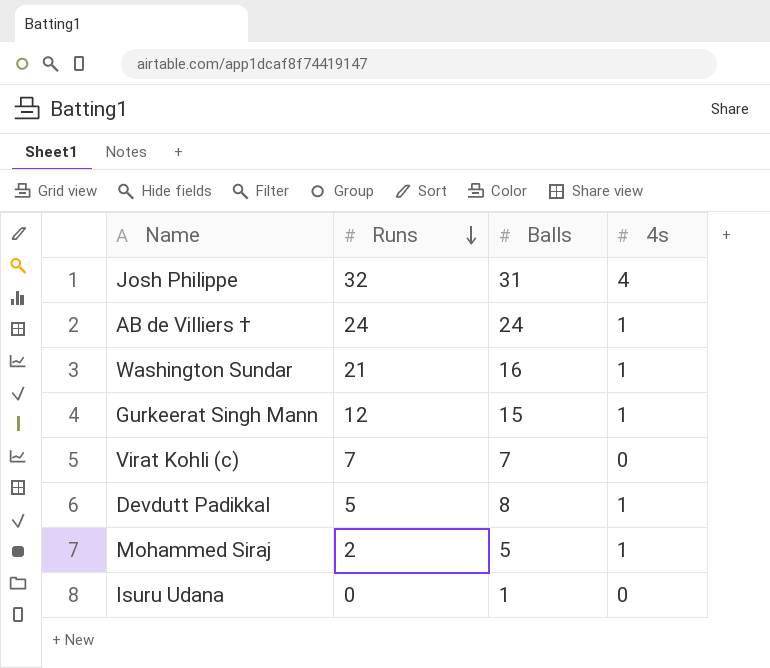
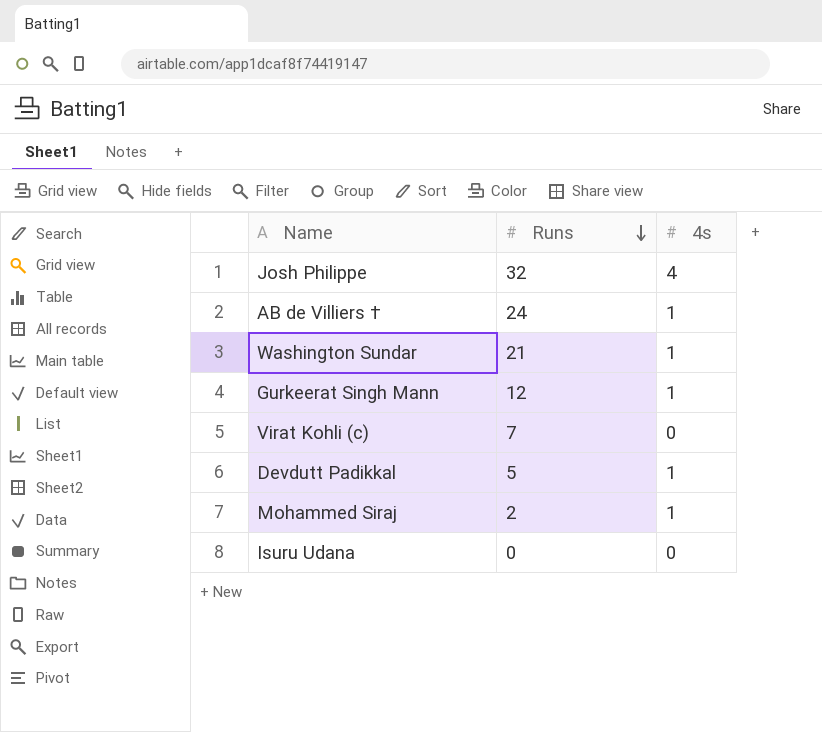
column Balls | position: 3 -> none

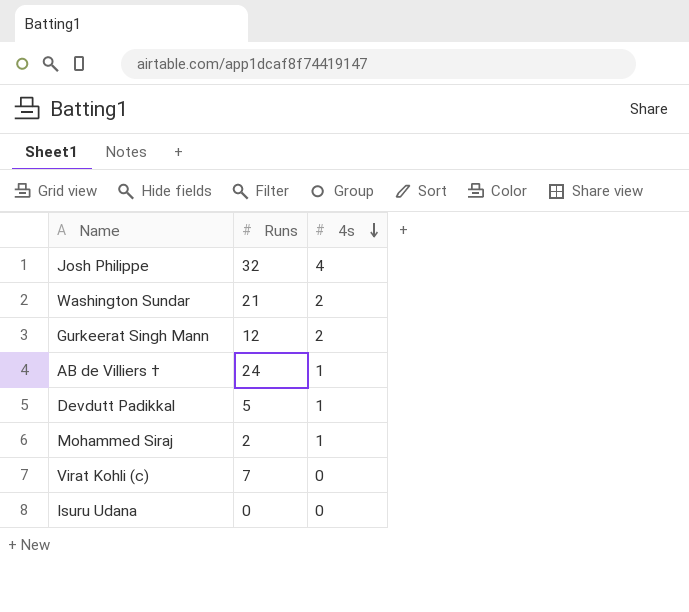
row order: Runs descending -> 4s descending
Washington Sundar | 4s: 1 -> 2
Gurkeerat Singh Mann | 4s: 1 -> 2

